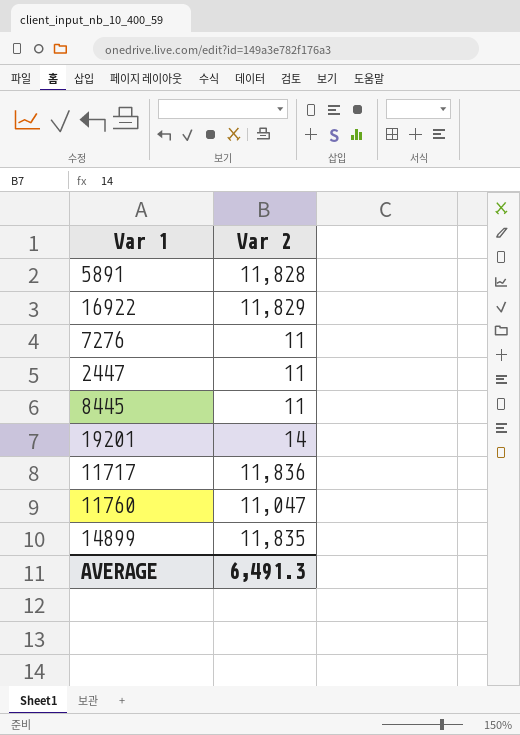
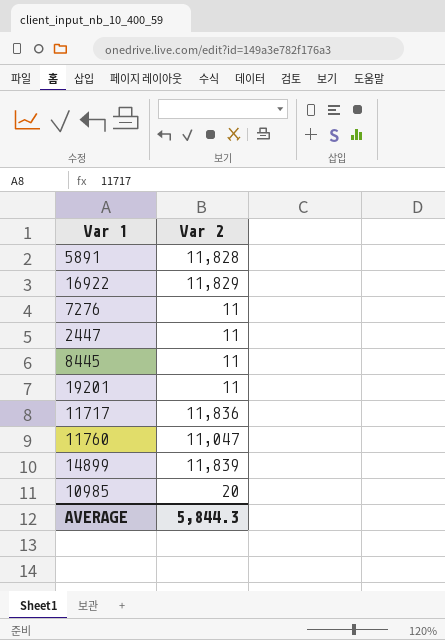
19201 | Var 2: 14 -> 11
14899 | Var 2: 11,835 -> 11,839
row 10985: none -> 20
AVERAGE | Var 2: 6,491.3 -> 5,844.3

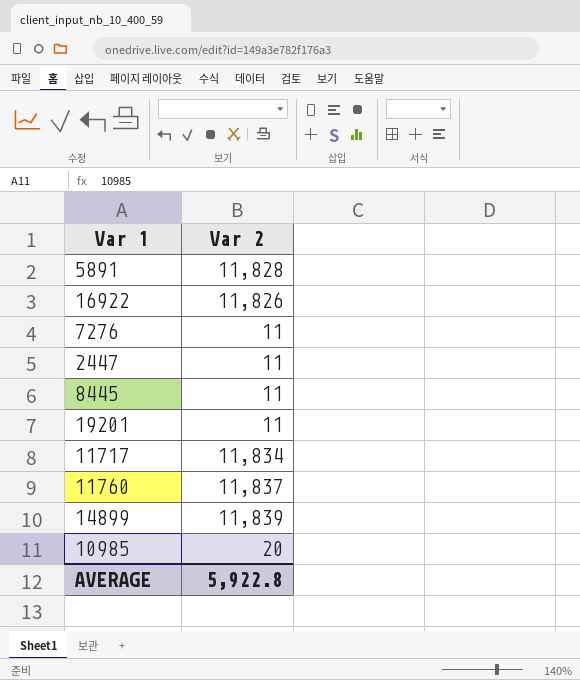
16922 | Var 2: 11,829 -> 11,826
11717 | Var 2: 11,836 -> 11,834
11760 | Var 2: 11,047 -> 11,837
AVERAGE | Var 2: 5,844.3 -> 5,922.8

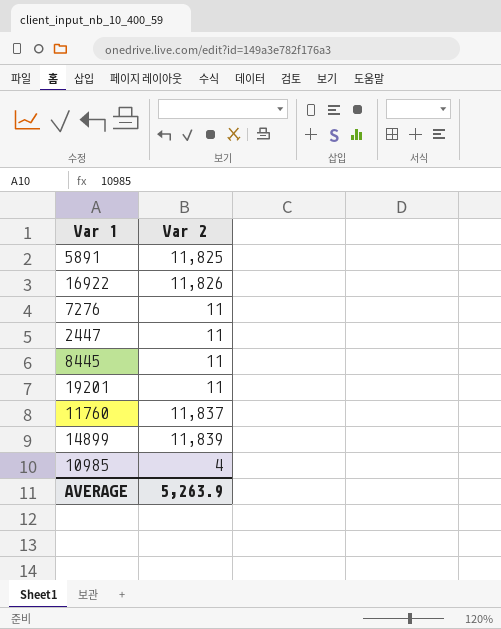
row 11717: 11,834 -> none
5891 | Var 2: 11,828 -> 11,825
10985 | Var 2: 20 -> 4
AVERAGE | Var 2: 5,922.8 -> 5,263.9

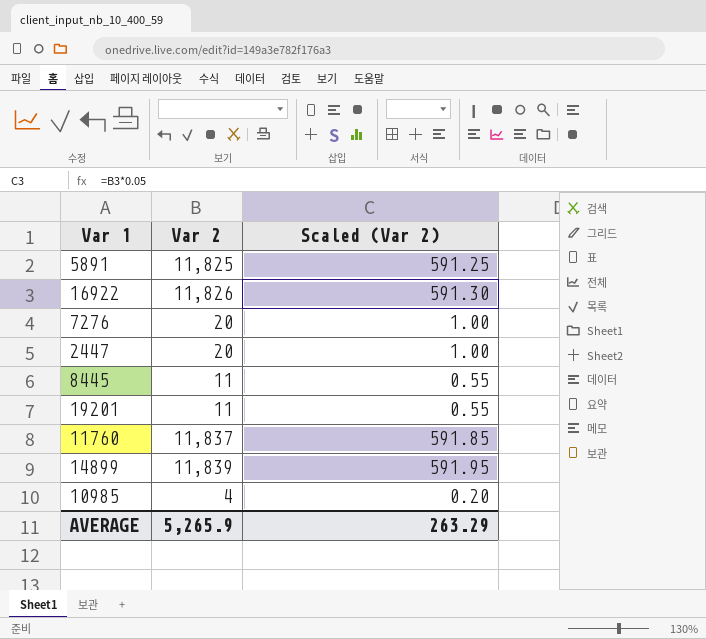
column Scaled (Var 2) | formula: none -> [Var 2] * 0.05
7276 | Var 2: 11 -> 20
2447 | Var 2: 11 -> 20
AVERAGE | Var 2: 5,263.9 -> 5,265.9

